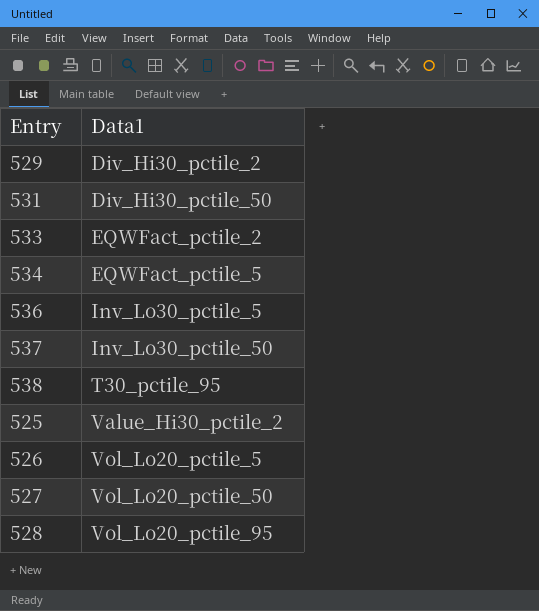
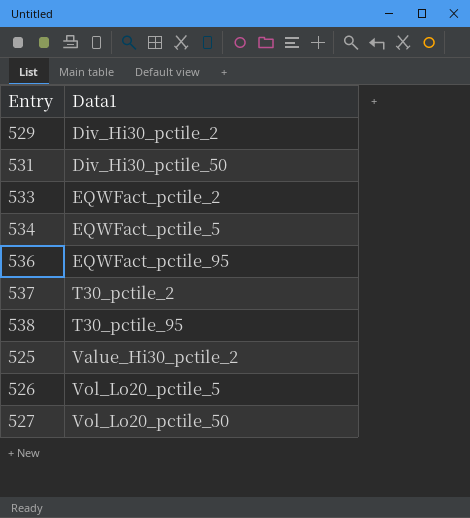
row 528: Vol_Lo20_pctile_95 -> none
536 | Data1: Inv_Lo30_pctile_5 -> EQWFact_pctile_95
537 | Data1: Inv_Lo30_pctile_50 -> T30_pctile_2

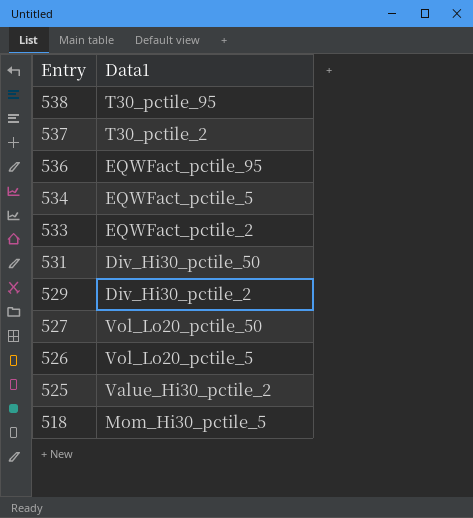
row order: Data1 ascending -> Entry descending
row 518: none -> Mom_Hi30_pctile_5

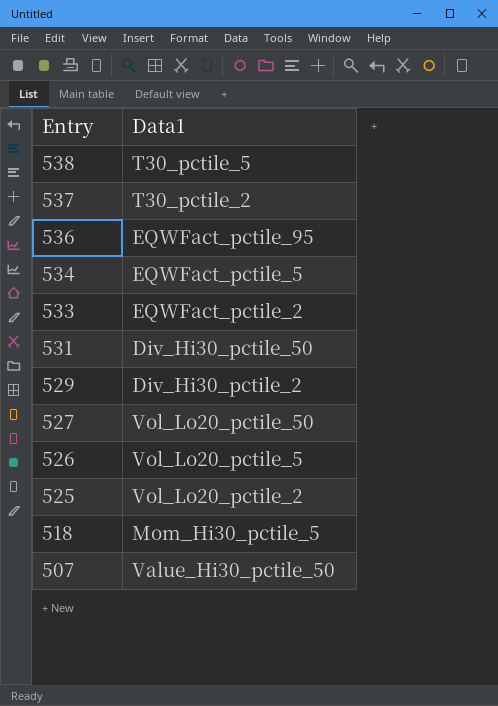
538 | Data1: T30_pctile_95 -> T30_pctile_5
525 | Data1: Value_Hi30_pctile_2 -> Vol_Lo20_pctile_2
row 507: none -> Value_Hi30_pctile_50

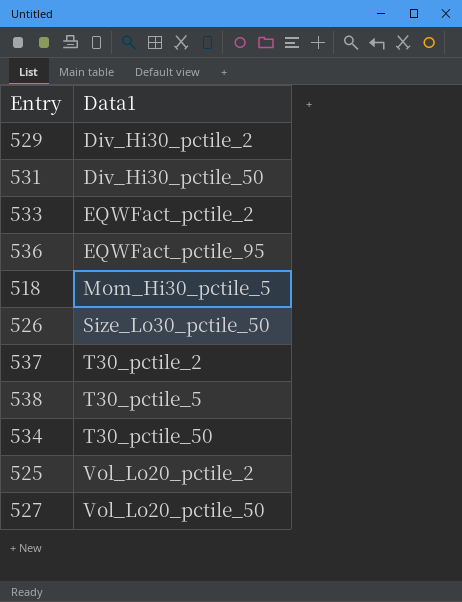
row order: Entry descending -> Data1 ascending
row 507: Value_Hi30_pctile_50 -> none
526 | Data1: Vol_Lo20_pctile_5 -> Size_Lo30_pctile_50
534 | Data1: EQWFact_pctile_5 -> T30_pctile_50

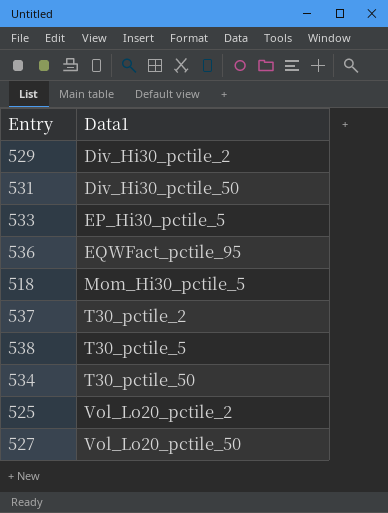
row 526: Size_Lo30_pctile_50 -> none
533 | Data1: EQWFact_pctile_2 -> EP_Hi30_pctile_5

